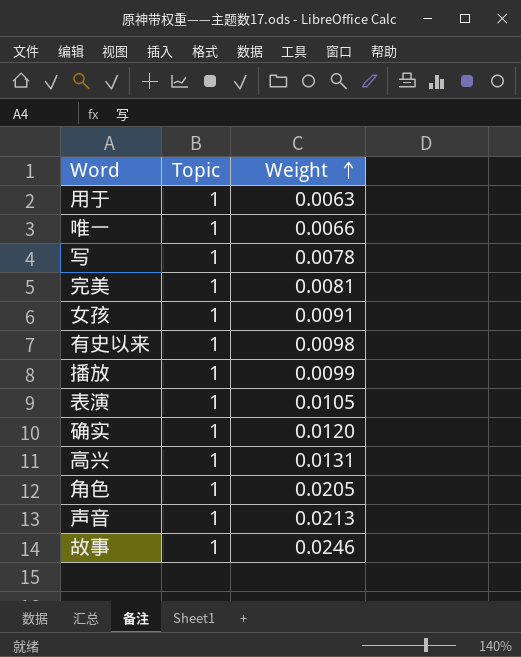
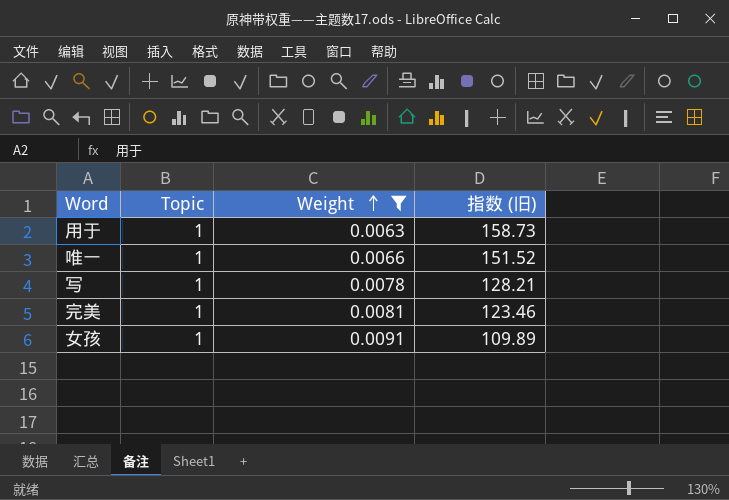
filter: none -> Weight <= 0.0091
column 指数 (旧) | formula: none -> [Topic] / [Weight]

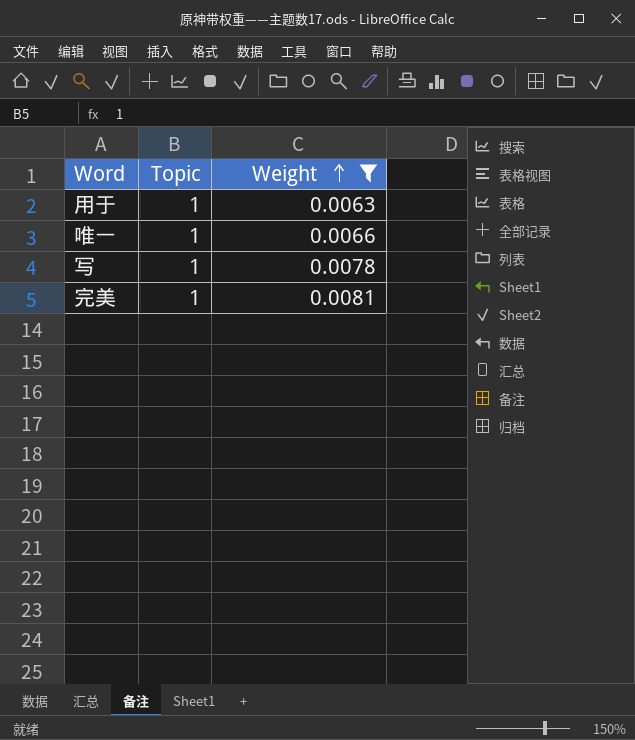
column 指数 (旧) | formula: [Topic] / [Weight] -> none
row 女孩: 1 | 0.0091 | 109.89 -> none

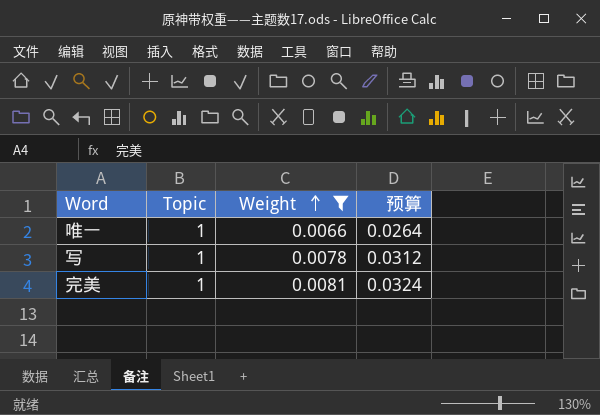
column 预算 | formula: none -> [Weight] * 4
row 用于: 1 | 0.0063 -> none

